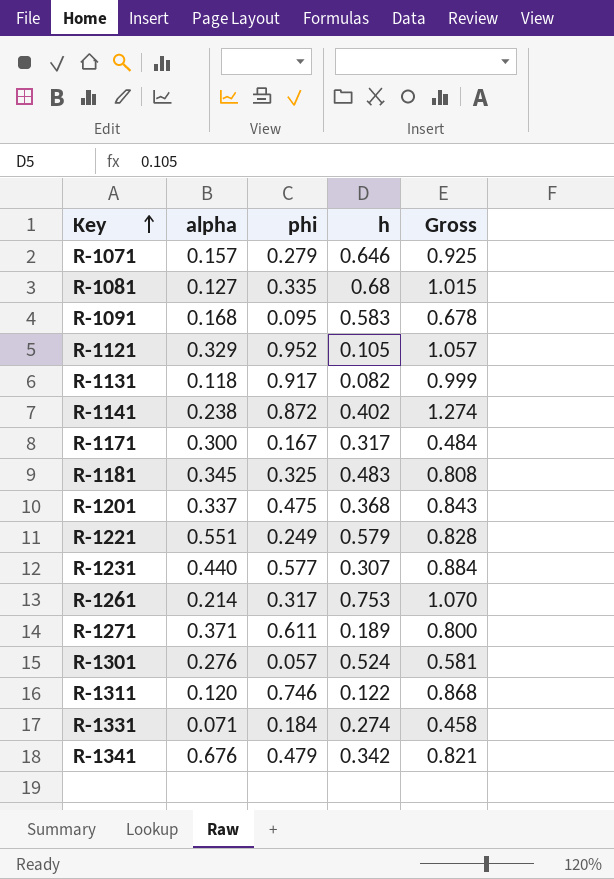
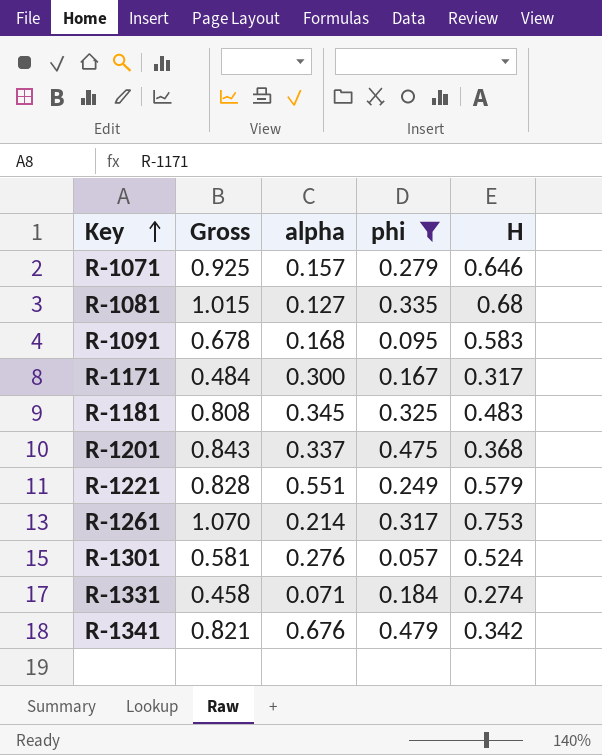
filter: none -> phi <= 0.479
column Gross | position: 5 -> 2
column name: h -> H

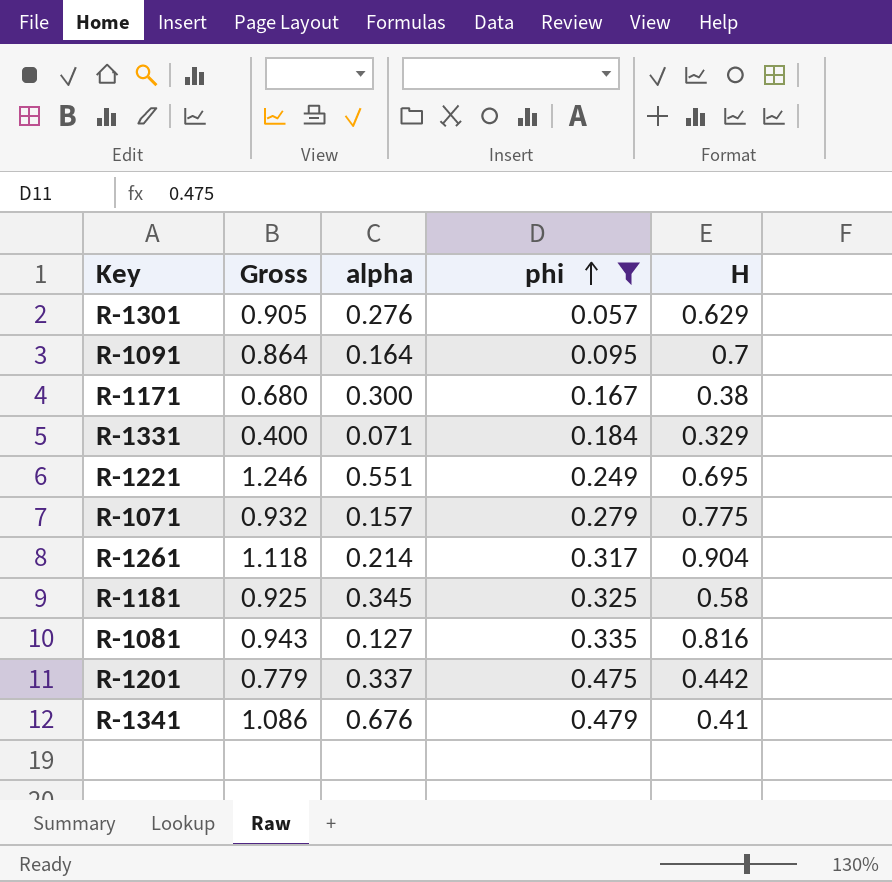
row order: Key ascending -> phi ascending
column Gross | formula: [phi] + [H] -> [alpha] + [H]
R-1301 | H: 0.524 -> 0.629
R-1091 | alpha: 0.168 -> 0.164
R-1091 | H: 0.583 -> 0.7
R-1171 | H: 0.317 -> 0.38
R-1331 | H: 0.274 -> 0.329
R-1221 | H: 0.579 -> 0.695
R-1071 | H: 0.646 -> 0.775
R-1261 | H: 0.753 -> 0.904
R-1181 | H: 0.483 -> 0.58
R-1081 | H: 0.68 -> 0.816
R-1201 | H: 0.368 -> 0.442
R-1341 | H: 0.342 -> 0.41

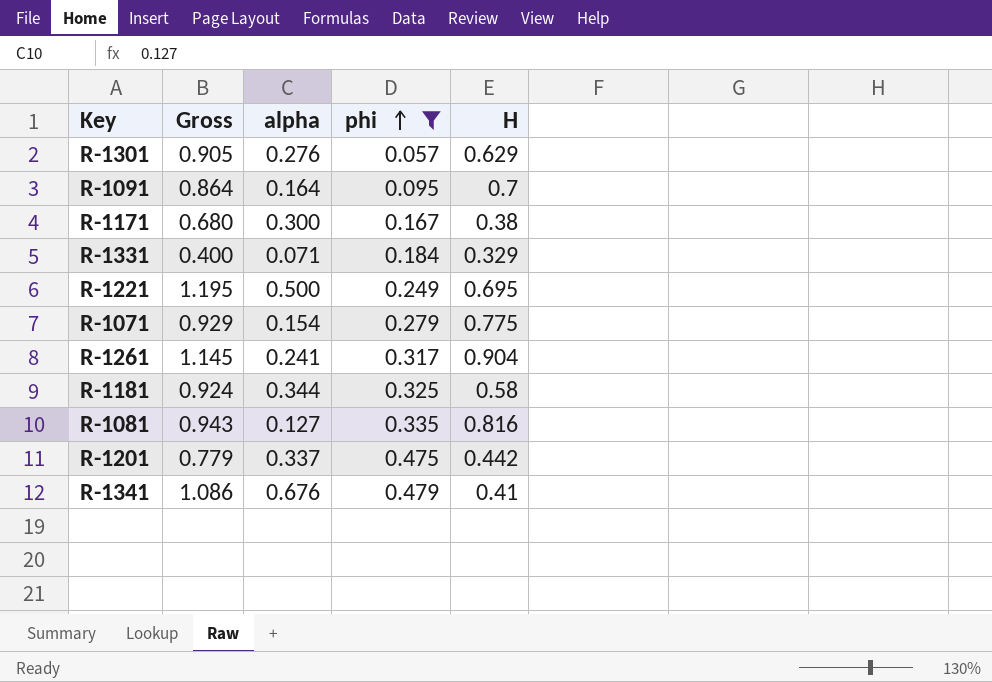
R-1221 | Gross: 1.246 -> 1.195
R-1221 | alpha: 0.551 -> 0.500
R-1071 | Gross: 0.932 -> 0.929
R-1071 | alpha: 0.157 -> 0.154
R-1261 | Gross: 1.118 -> 1.145
R-1261 | alpha: 0.214 -> 0.241
R-1181 | Gross: 0.925 -> 0.924
R-1181 | alpha: 0.345 -> 0.344

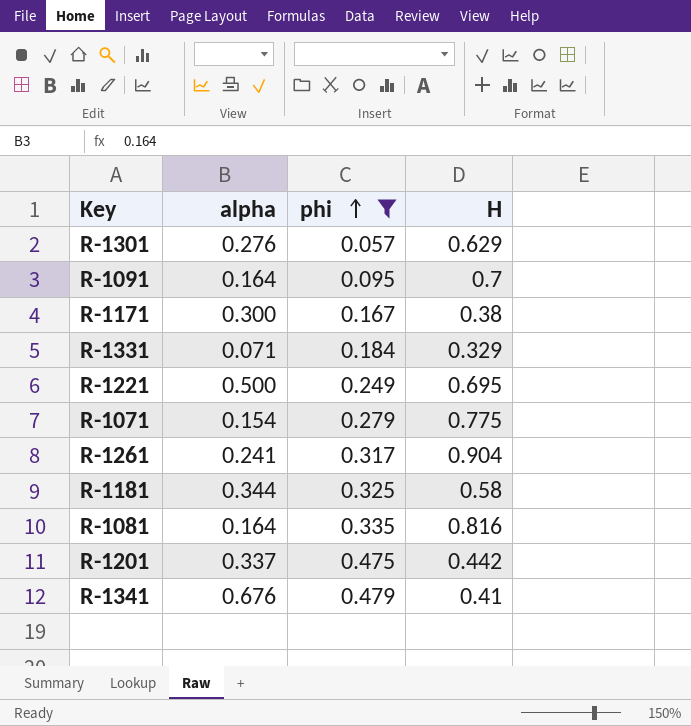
column Gross | formula: [alpha] + [H] -> none
R-1081 | alpha: 0.127 -> 0.164

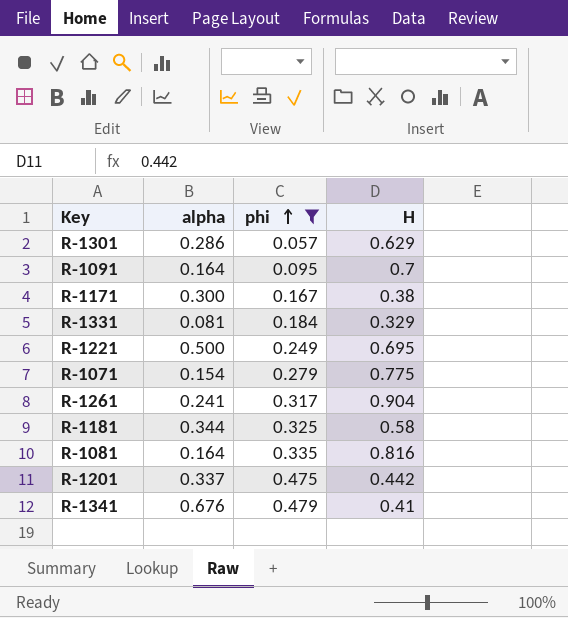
R-1301 | alpha: 0.276 -> 0.286
R-1331 | alpha: 0.071 -> 0.081

